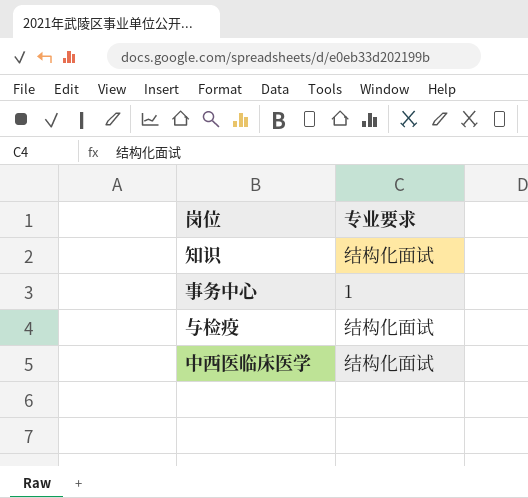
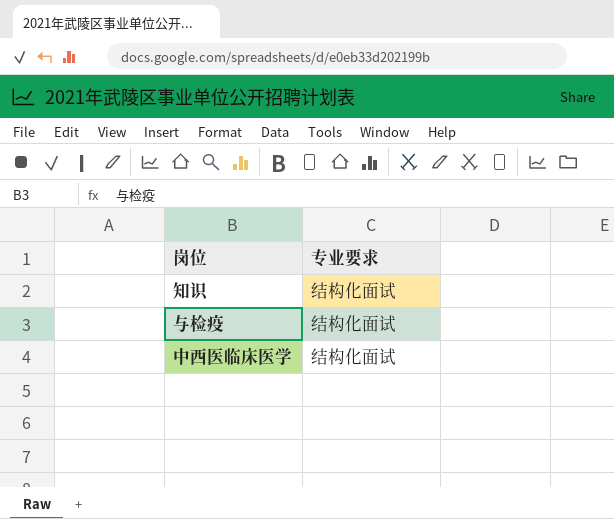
row 事务中心: 1 -> none

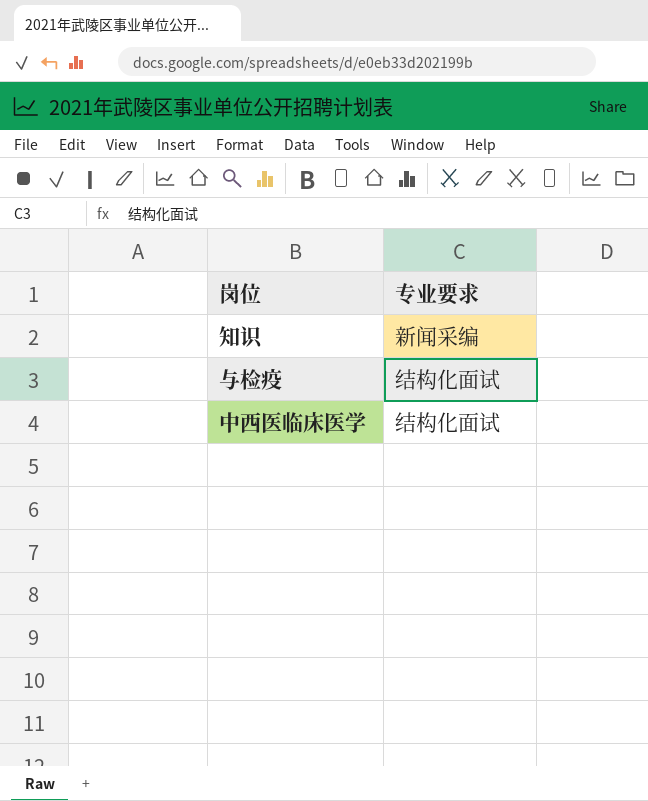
知识 | 专业要求: 结构化面试 -> 新闻采编

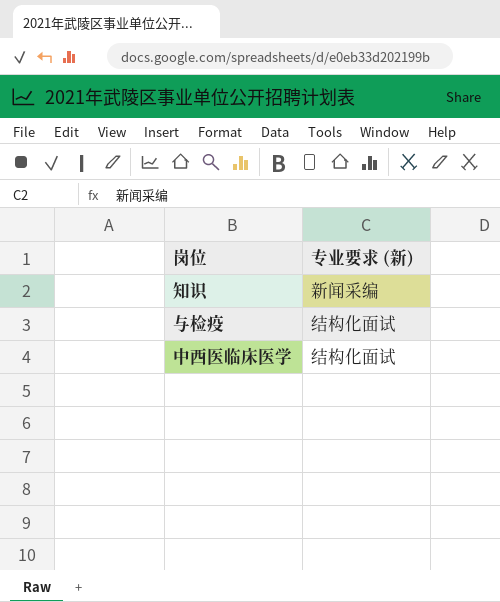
column name: 专业要求 -> 专业要求 (新)

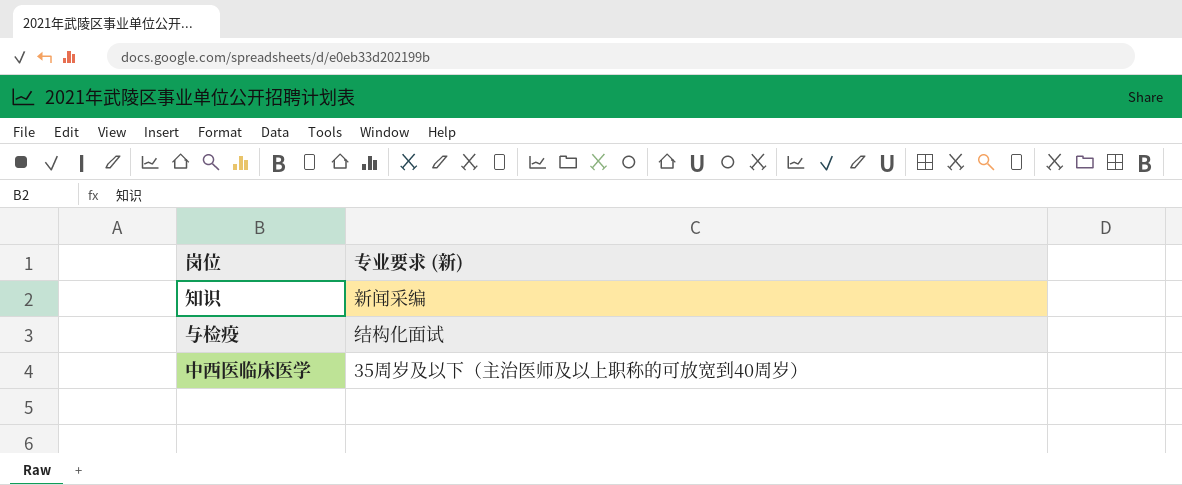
中西医临床医学 | 专业要求 (新): 结构化面试 -> 35周岁及以下（主治医师及以上职称的可放宽到40周岁）

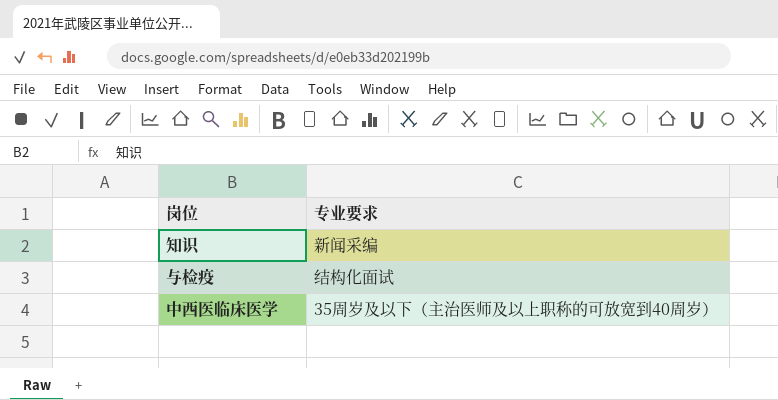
column name: 专业要求 (新) -> 专业要求

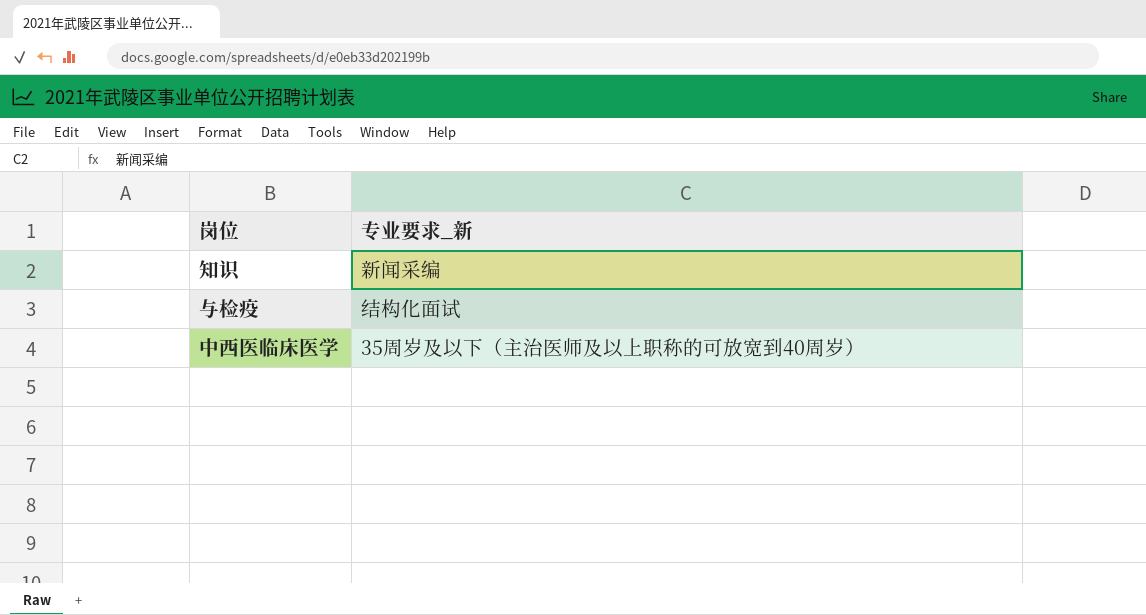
column name: 专业要求 -> 专业要求_新

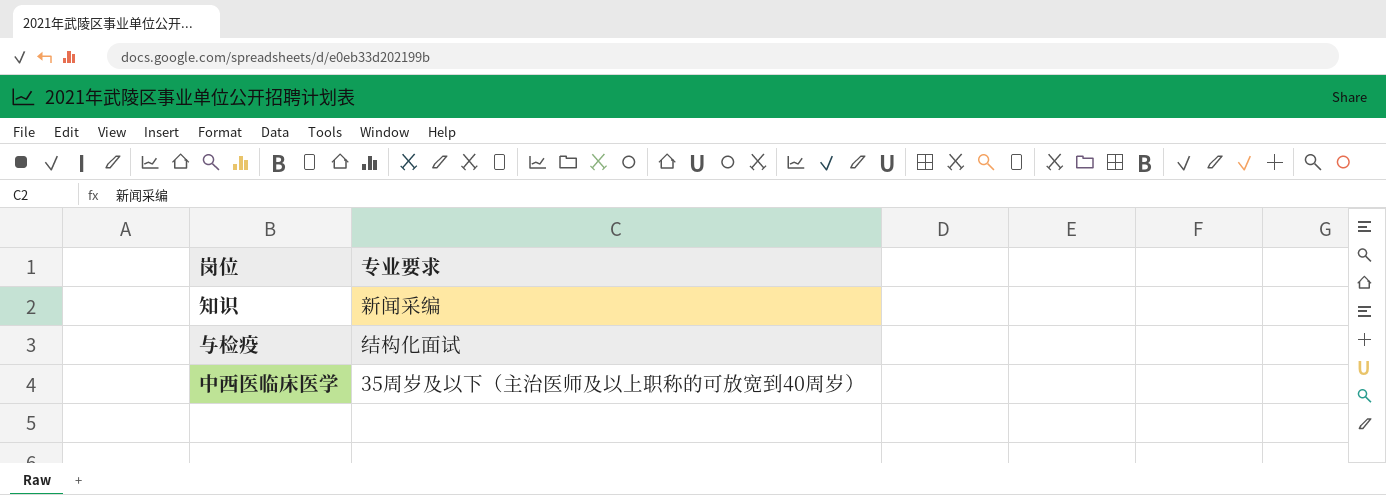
column name: 专业要求_新 -> 专业要求

